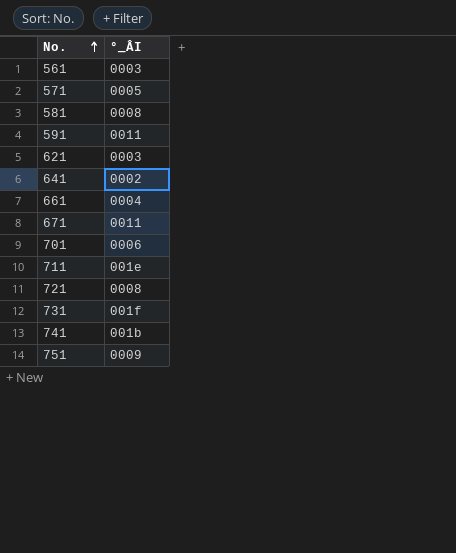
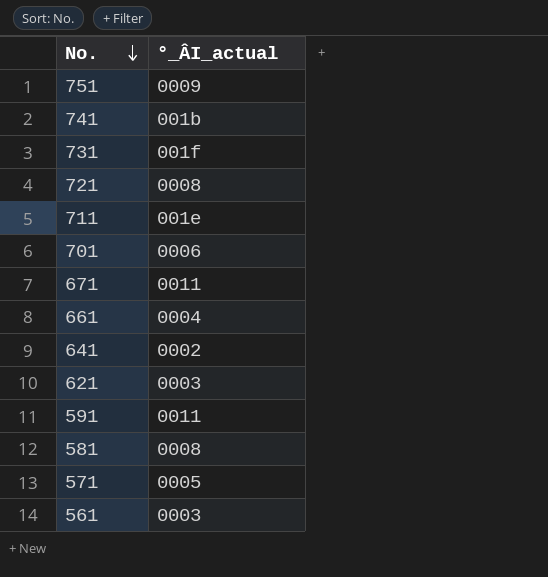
row order: No. ascending -> No. descending
column name: °_ÂI -> °_ÂI_actual

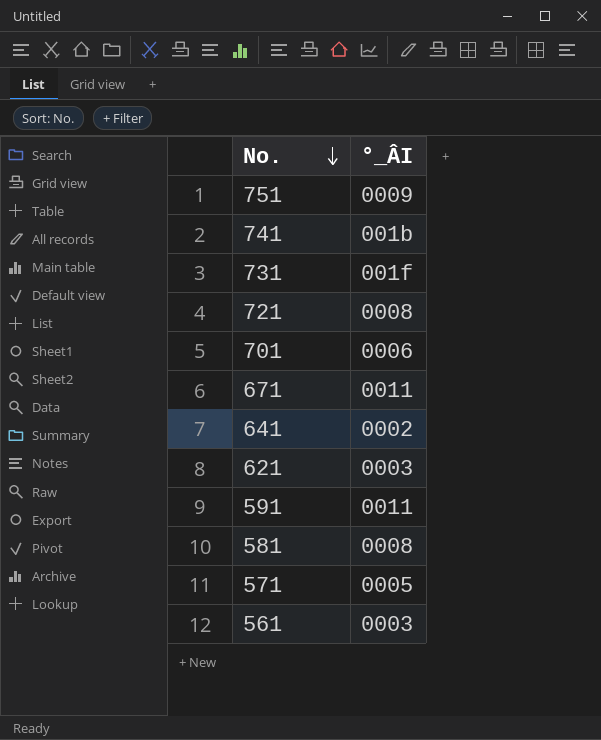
column name: °_ÂI_actual -> °_ÂI
row 711: 001e -> none
row 661: 0004 -> none

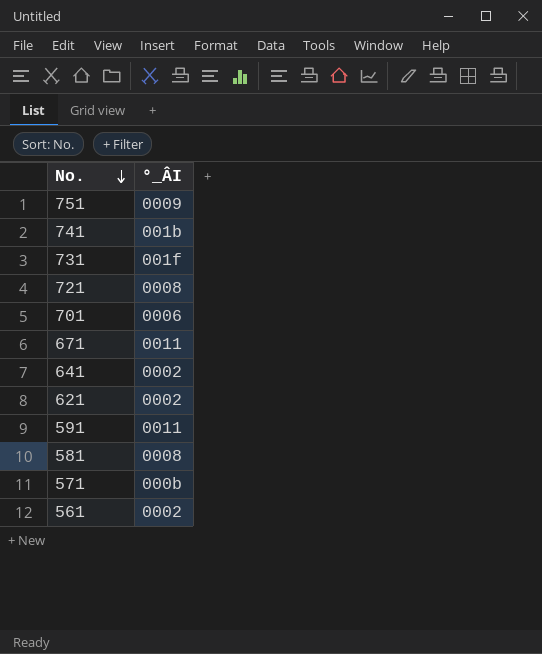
621 | °_ÂI: 0003 -> 0002
571 | °_ÂI: 0005 -> 000b
561 | °_ÂI: 0003 -> 0002

